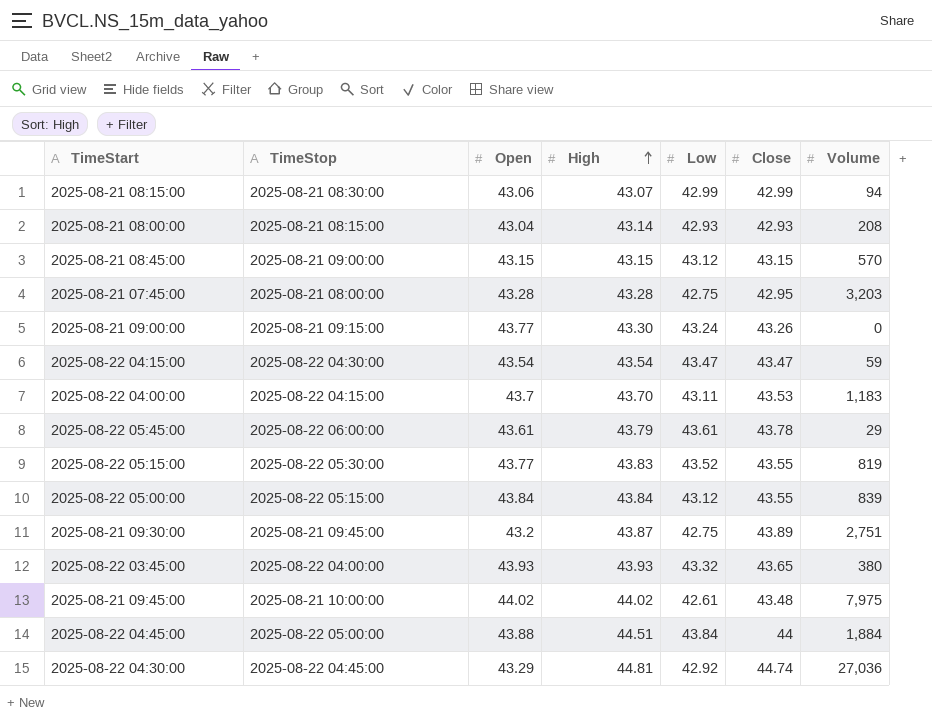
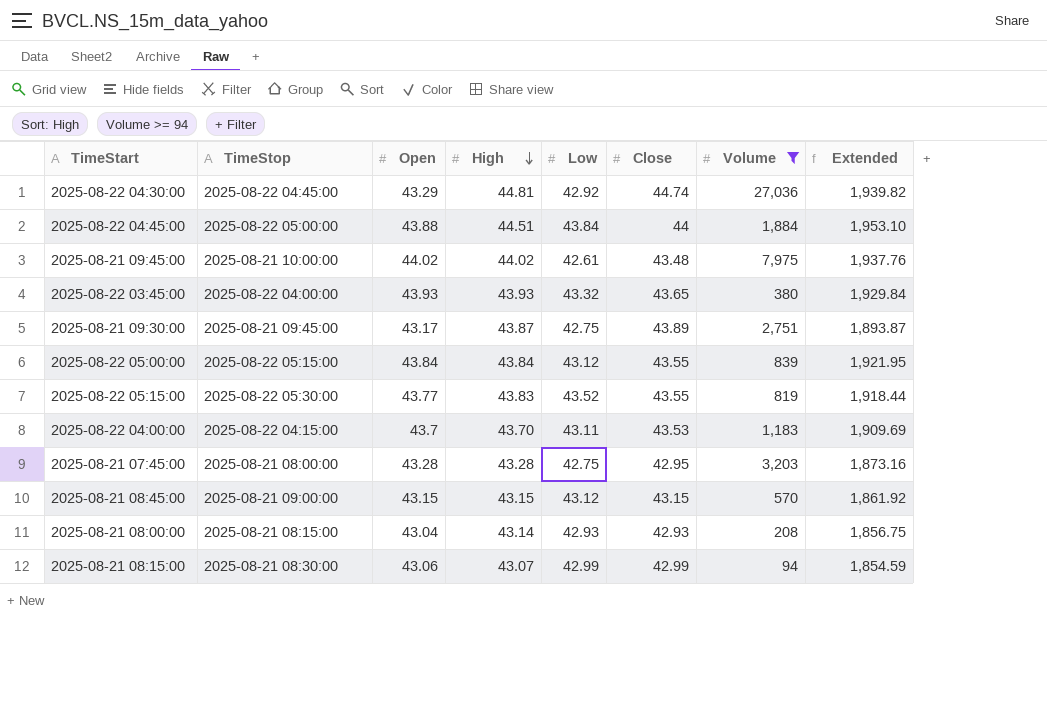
filter: none -> Volume >= 94
row order: High ascending -> High descending
column Extended | formula: none -> [Open] * [High]
2025-08-21 09:30:00 | Open: 43.2 -> 43.17

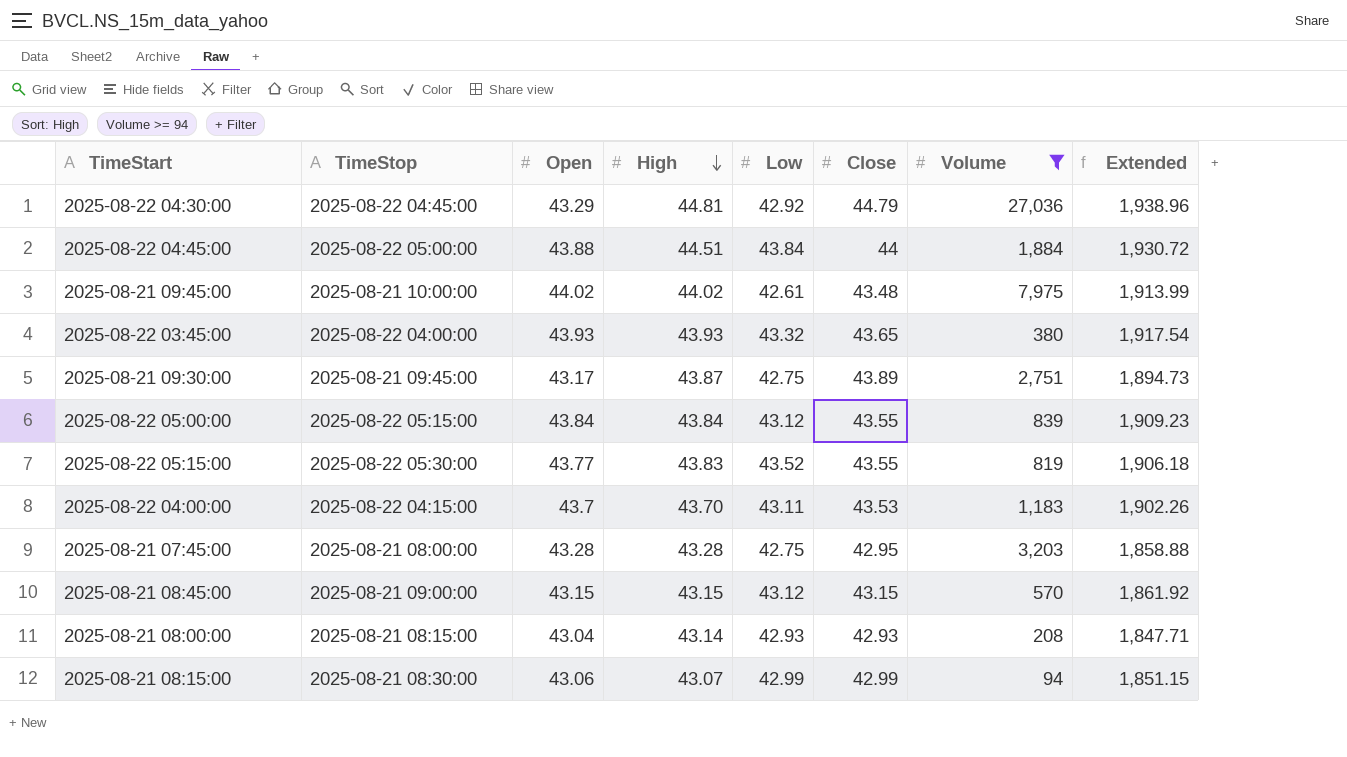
column Extended | formula: [Open] * [High] -> [Open] * [Close]
2025-08-22 04:30:00 | Close: 44.74 -> 44.79

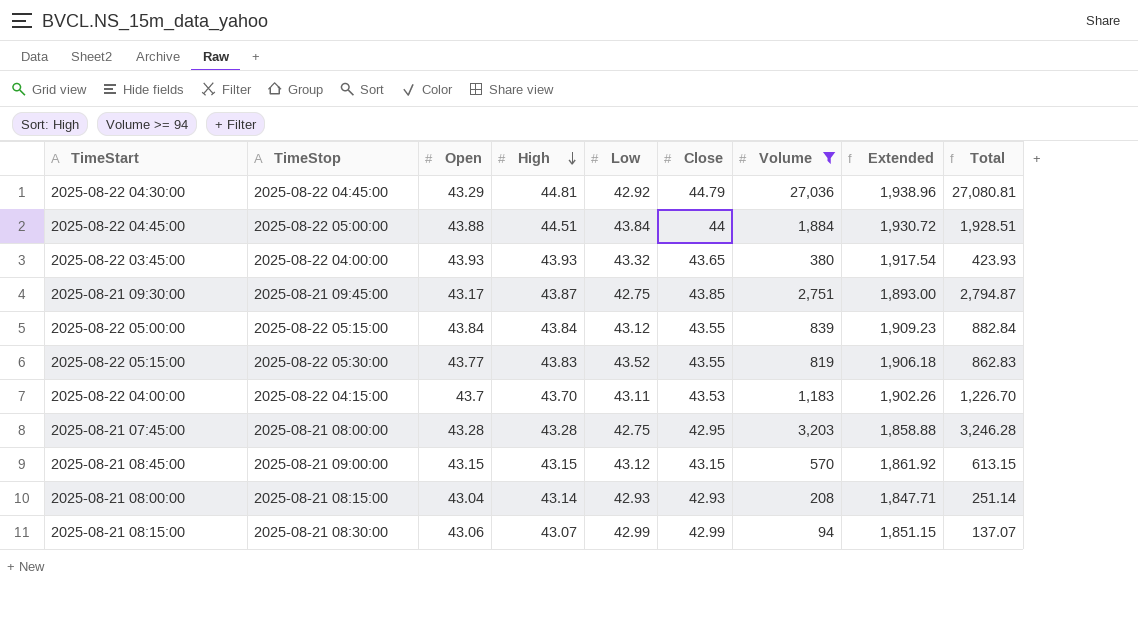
column Total | formula: none -> [High] + [Volume]
row 2025-08-21 09:45:00: 2025-08-21 10:00:00 | 44.02 | 44.02 | 42.61 | 43.48 | 7,975 | 1,913.99 -> none
2025-08-21 09:30:00 | Close: 43.89 -> 43.85
2025-08-21 09:30:00 | Extended: 1,894.73 -> 1,893.00

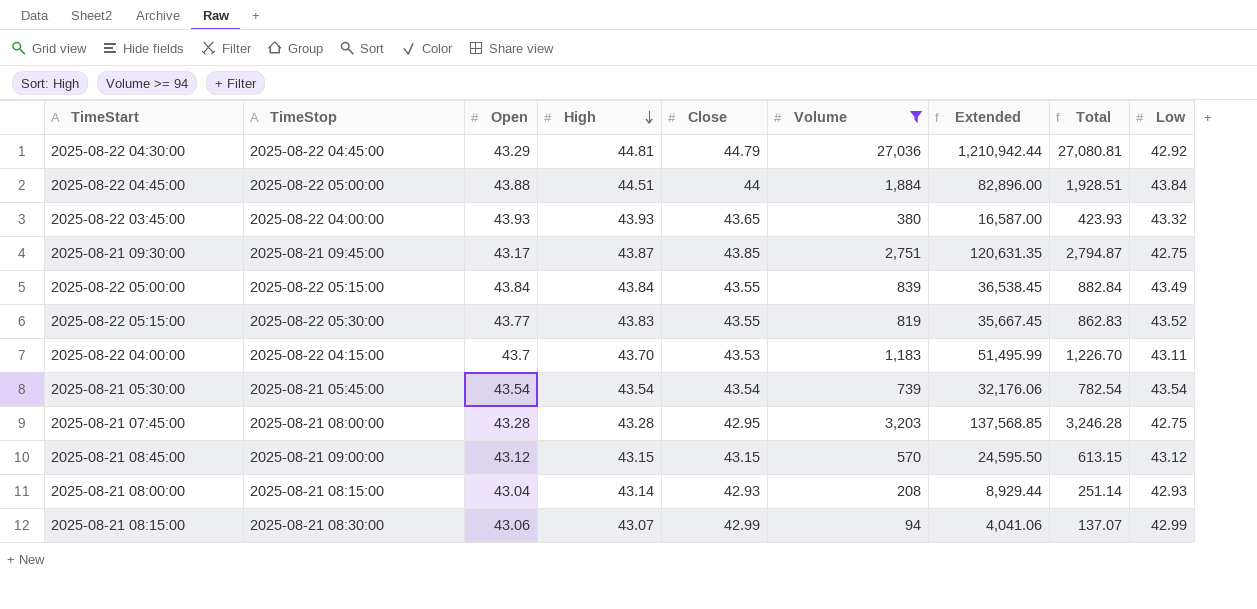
column Extended | formula: [Open] * [Close] -> [Close] * [Volume]
column Low | position: 5 -> 9
2025-08-22 05:00:00 | Low: 43.12 -> 43.49
row 2025-08-21 05:30:00: none -> 2025-08-21 05:45:00 | 43.54 | 43.54 | 43.54 | 739 | 32,176.06 | 782.54 | 43.54
2025-08-21 08:45:00 | Open: 43.15 -> 43.12

